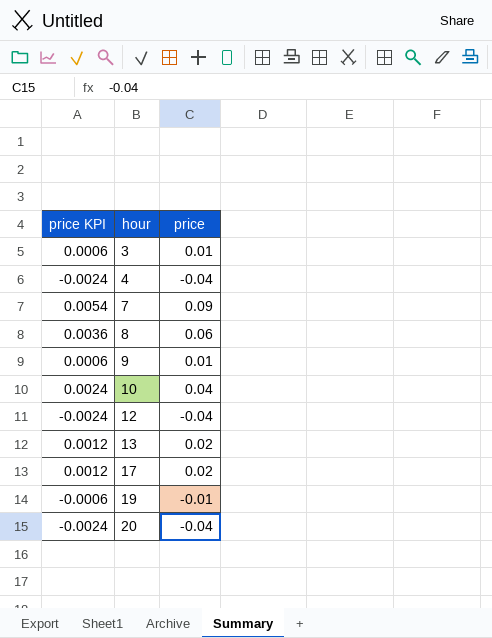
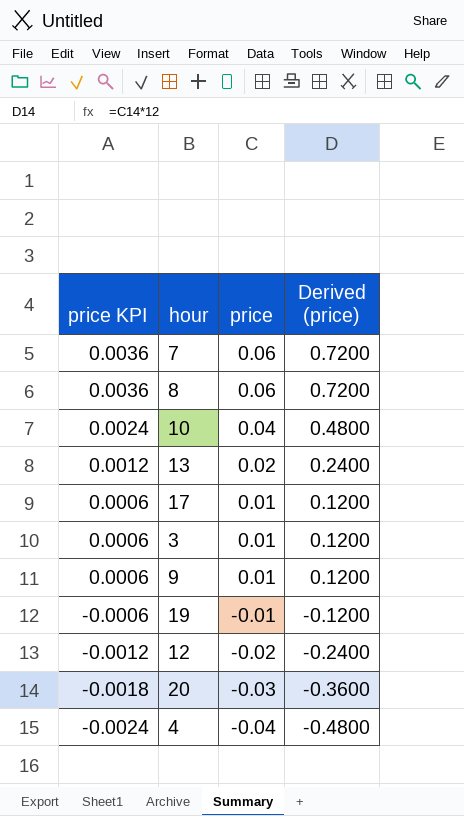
row order: hour ascending -> price KPI descending
column Derived (price) | formula: none -> [price] * 12
7 | price KPI: 0.0054 -> 0.0036
7 | price: 0.09 -> 0.06
17 | price KPI: 0.0012 -> 0.0006
17 | price: 0.02 -> 0.01
12 | price KPI: -0.0024 -> -0.0012
12 | price: -0.04 -> -0.02
20 | price KPI: -0.0024 -> -0.0018
20 | price: -0.04 -> -0.03

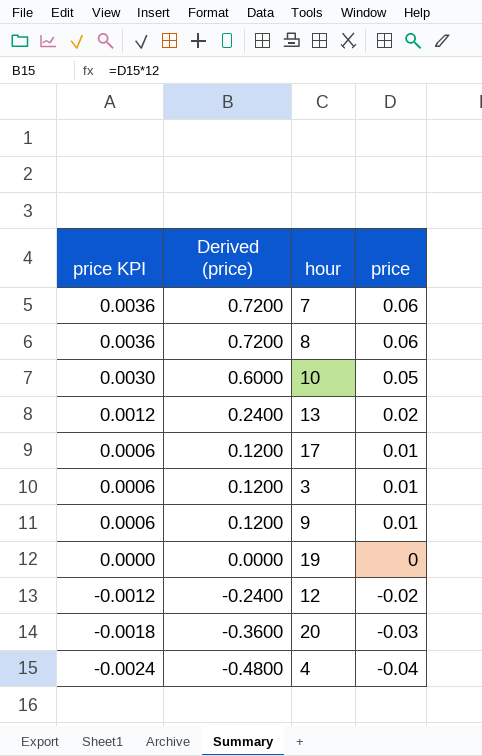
column Derived (price) | position: 4 -> 2
10 | price KPI: 0.0024 -> 0.0030
10 | Derived (price): 0.4800 -> 0.6000
10 | price: 0.04 -> 0.05
19 | price KPI: -0.0006 -> 0.0000
19 | Derived (price): -0.1200 -> 0.0000
19 | price: -0.01 -> 0

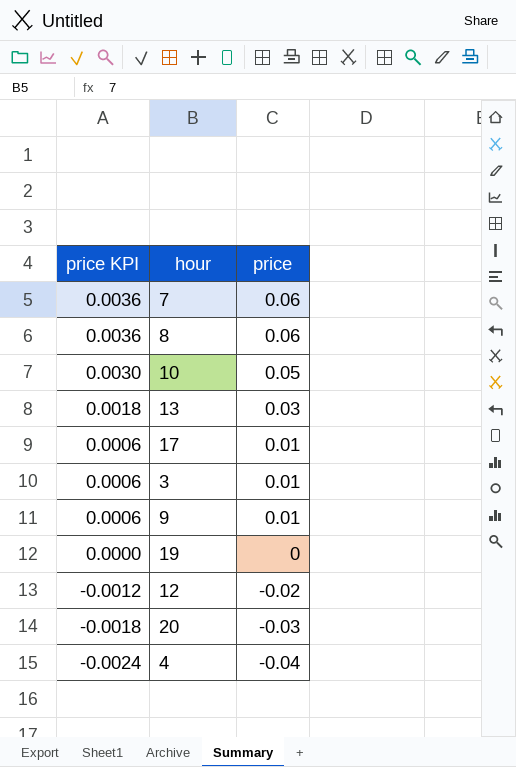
column Derived (price) | formula: [price] * 12 -> none
13 | price KPI: 0.0012 -> 0.0018
13 | price: 0.02 -> 0.03

